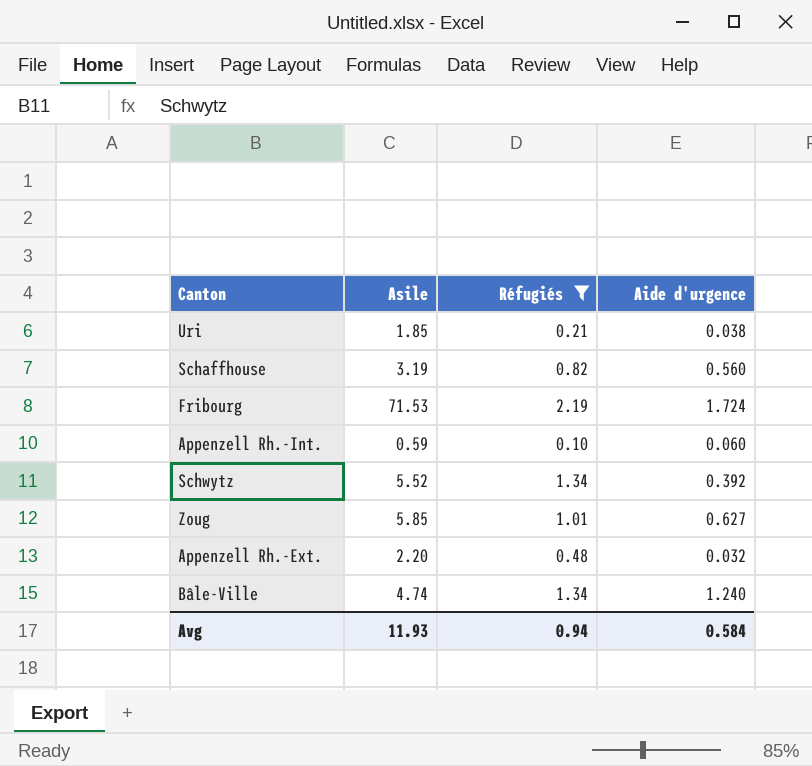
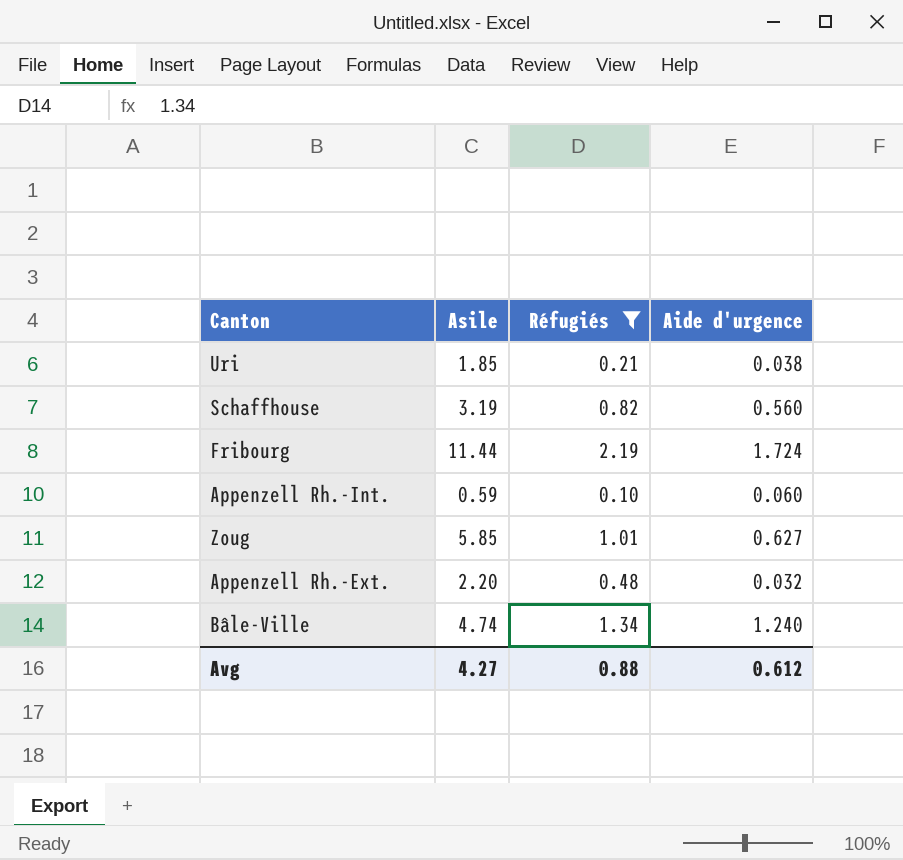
row Schwytz: 5.52 | 1.34 | 0.392 -> none
Fribourg | Asile: 71.53 -> 11.44
Avg | Asile: 11.93 -> 4.27
Avg | Réfugiés: 0.94 -> 0.88
Avg | Aide d'urgence: 0.584 -> 0.612

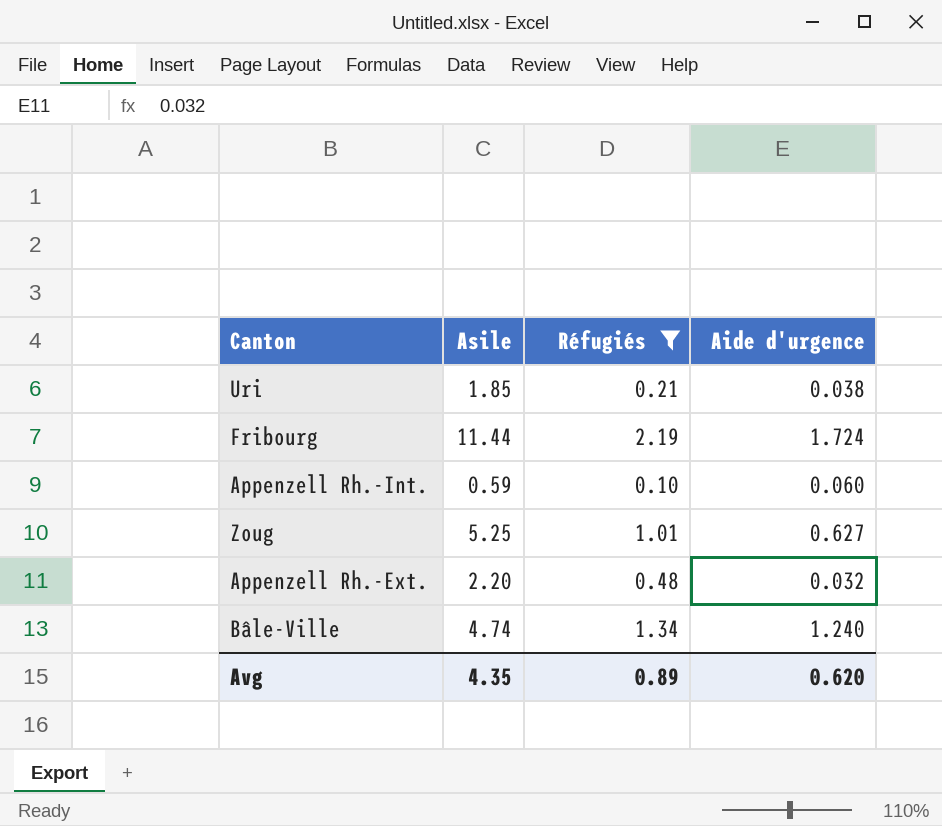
row Schaffhouse: 3.19 | 0.82 | 0.560 -> none
Zoug | Asile: 5.85 -> 5.25
Avg | Asile: 4.27 -> 4.35
Avg | Réfugiés: 0.88 -> 0.89
Avg | Aide d'urgence: 0.612 -> 0.620

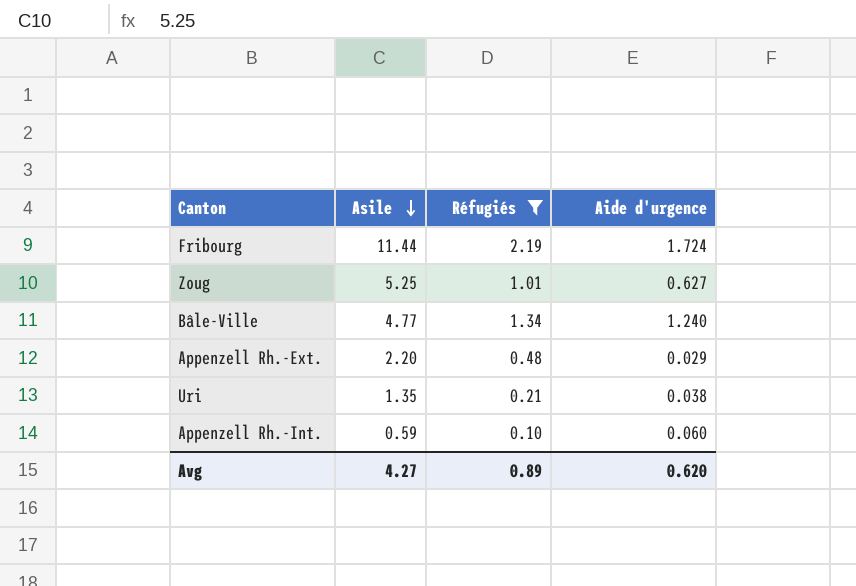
row order: none -> Asile descending
Bâle-Ville | Asile: 4.74 -> 4.77
Appenzell Rh.-Ext. | Aide d'urgence: 0.032 -> 0.029
Uri | Asile: 1.85 -> 1.35
Avg | Asile: 4.35 -> 4.27

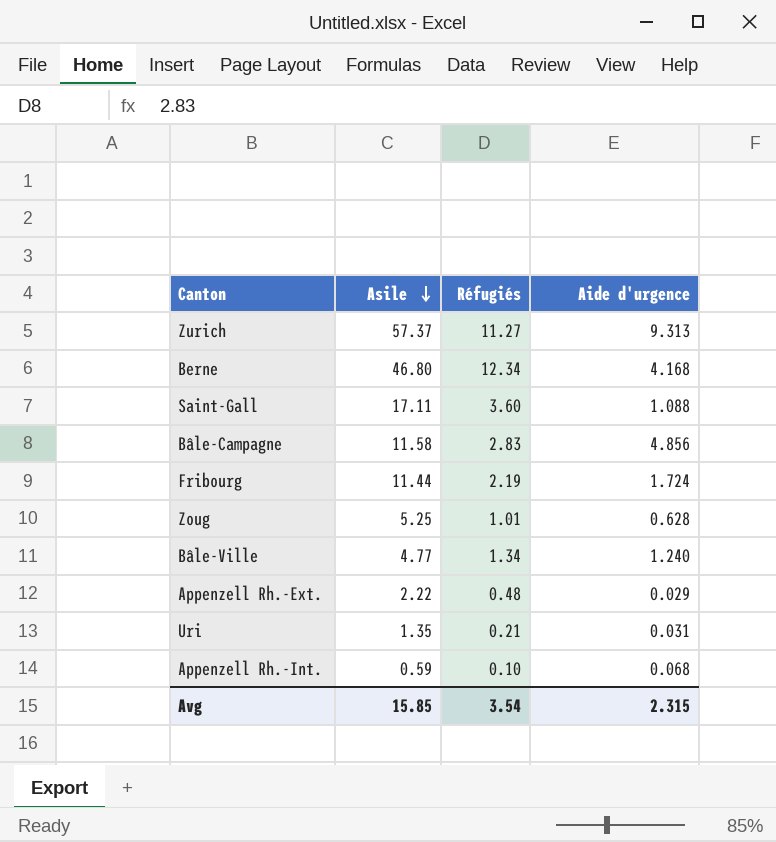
filter: Réfugiés <= 2.19 -> none
Zoug | Aide d'urgence: 0.627 -> 0.628
Appenzell Rh.-Ext. | Asile: 2.20 -> 2.22
Uri | Aide d'urgence: 0.038 -> 0.031
Appenzell Rh.-Int. | Aide d'urgence: 0.060 -> 0.068
Avg | Asile: 4.27 -> 15.85
Avg | Réfugiés: 0.89 -> 3.54
Avg | Aide d'urgence: 0.620 -> 2.315

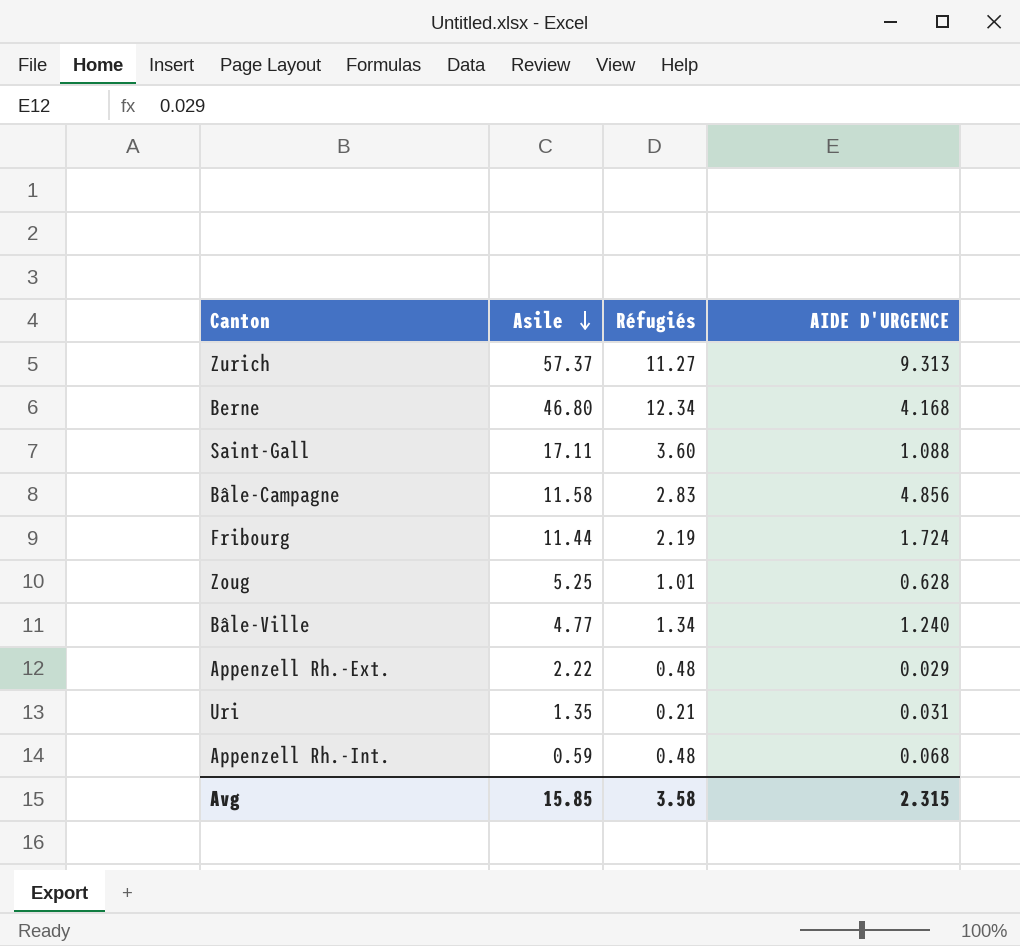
column name: Aide d'urgence -> AIDE D'URGENCE
Appenzell Rh.-Int. | Réfugiés: 0.10 -> 0.48
Avg | Réfugiés: 3.54 -> 3.58

